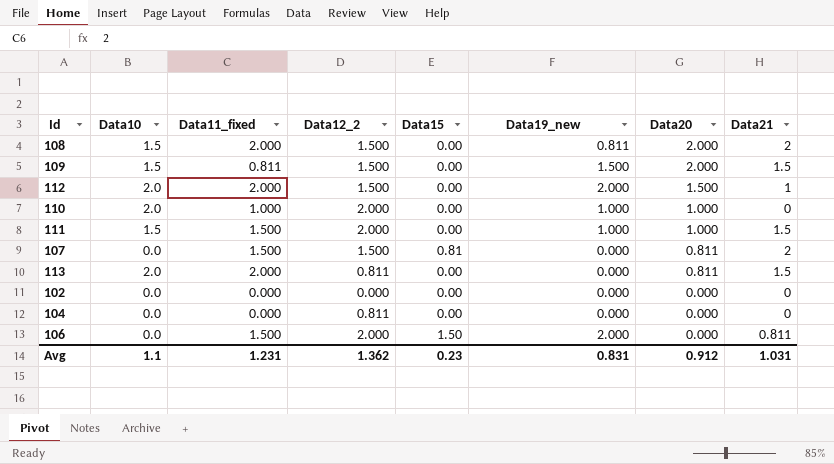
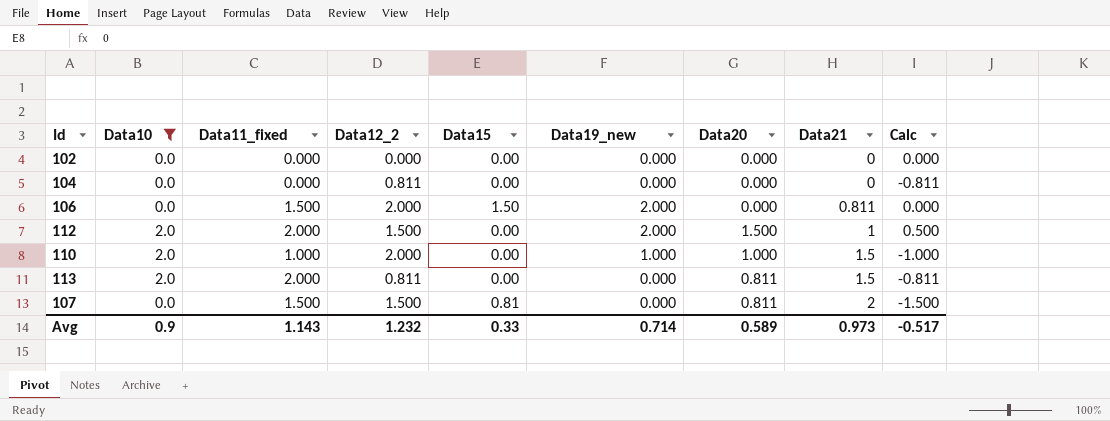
filter: none -> Data10 != 1.5
row order: Data20 descending -> Data21 ascending
column Calc | formula: none -> [Data19_new] - [Data12_2]
110 | Data21: 0 -> 1.5
Avg | Data10: 1.1 -> 0.9
Avg | Data11_fixed: 1.231 -> 1.143
Avg | Data12_2: 1.362 -> 1.232
Avg | Data15: 0.23 -> 0.33
Avg | Data19_new: 0.831 -> 0.714
Avg | Data20: 0.912 -> 0.589
Avg | Data21: 1.031 -> 0.973

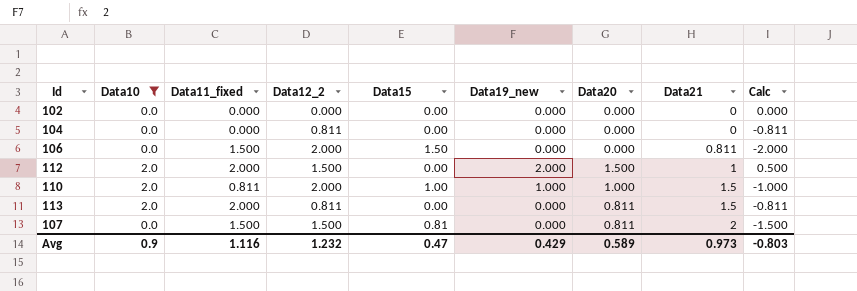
106 | Data19_new: 2.000 -> 0.000
106 | Calc: 0.000 -> -2.000
110 | Data11_fixed: 1.000 -> 0.811
110 | Data15: 0.00 -> 1.00
Avg | Data11_fixed: 1.143 -> 1.116
Avg | Data15: 0.33 -> 0.47
Avg | Data19_new: 0.714 -> 0.429
Avg | Calc: -0.517 -> -0.803

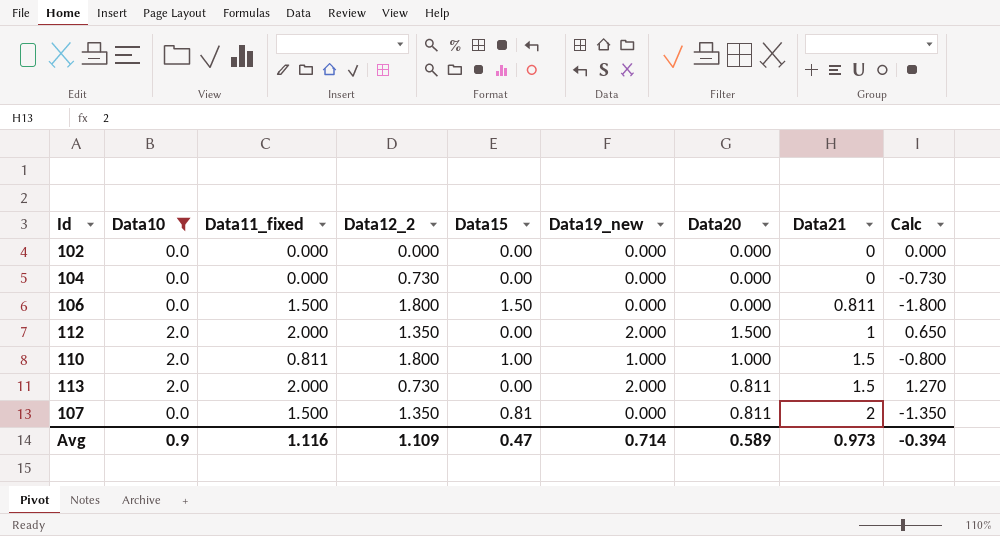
104 | Data12_2: 0.811 -> 0.730
104 | Calc: -0.811 -> -0.730
106 | Data12_2: 2.000 -> 1.800
106 | Calc: -2.000 -> -1.800
112 | Data12_2: 1.500 -> 1.350
112 | Calc: 0.500 -> 0.650
110 | Data12_2: 2.000 -> 1.800
110 | Calc: -1.000 -> -0.800
113 | Data12_2: 0.811 -> 0.730
113 | Data19_new: 0.000 -> 2.000
113 | Calc: -0.811 -> 1.270
107 | Data12_2: 1.500 -> 1.350
107 | Calc: -1.500 -> -1.350
Avg | Data12_2: 1.232 -> 1.109
Avg | Data19_new: 0.429 -> 0.714
Avg | Calc: -0.803 -> -0.394

